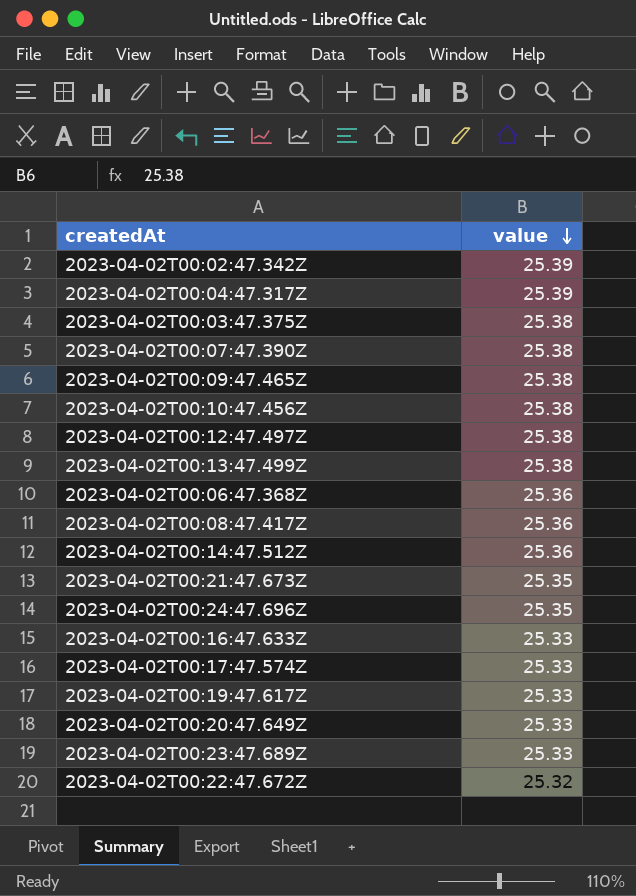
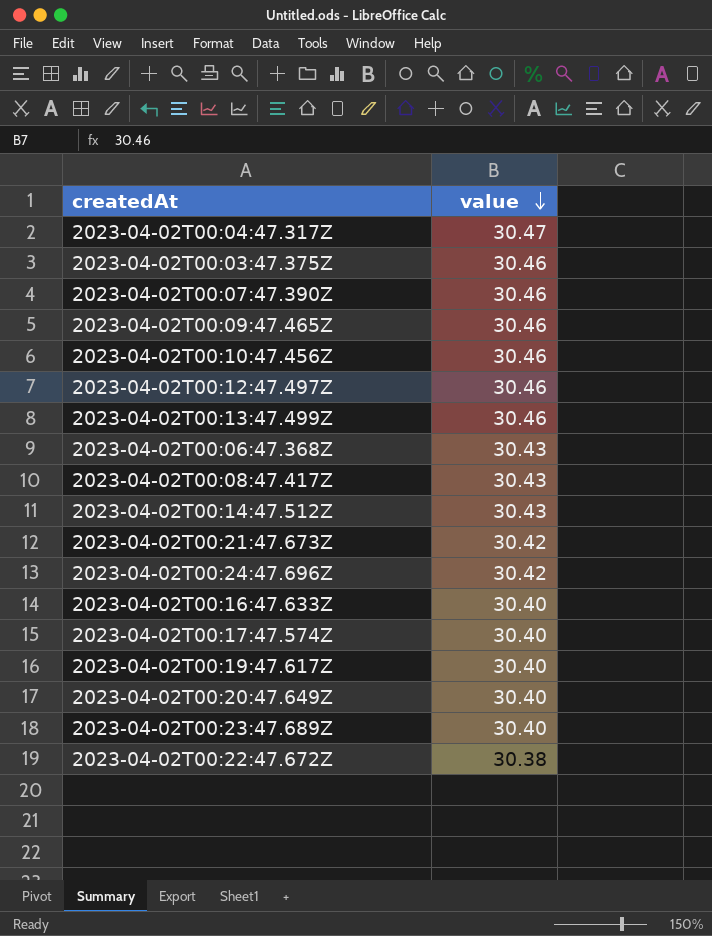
row 2023-04-02T00:02:47.342Z: 25.39 -> none
2023-04-02T00:04:47.317Z | value: 25.39 -> 30.47
2023-04-02T00:03:47.375Z | value: 25.38 -> 30.46
2023-04-02T00:07:47.390Z | value: 25.38 -> 30.46
2023-04-02T00:09:47.465Z | value: 25.38 -> 30.46
2023-04-02T00:10:47.456Z | value: 25.38 -> 30.46
2023-04-02T00:12:47.497Z | value: 25.38 -> 30.46
2023-04-02T00:13:47.499Z | value: 25.38 -> 30.46
2023-04-02T00:06:47.368Z | value: 25.36 -> 30.43
2023-04-02T00:08:47.417Z | value: 25.36 -> 30.43
2023-04-02T00:14:47.512Z | value: 25.36 -> 30.43
2023-04-02T00:21:47.673Z | value: 25.35 -> 30.42
2023-04-02T00:24:47.696Z | value: 25.35 -> 30.42
2023-04-02T00:16:47.633Z | value: 25.33 -> 30.40
2023-04-02T00:17:47.574Z | value: 25.33 -> 30.40
2023-04-02T00:19:47.617Z | value: 25.33 -> 30.40
2023-04-02T00:20:47.649Z | value: 25.33 -> 30.40
2023-04-02T00:23:47.689Z | value: 25.33 -> 30.40
2023-04-02T00:22:47.672Z | value: 25.32 -> 30.38

